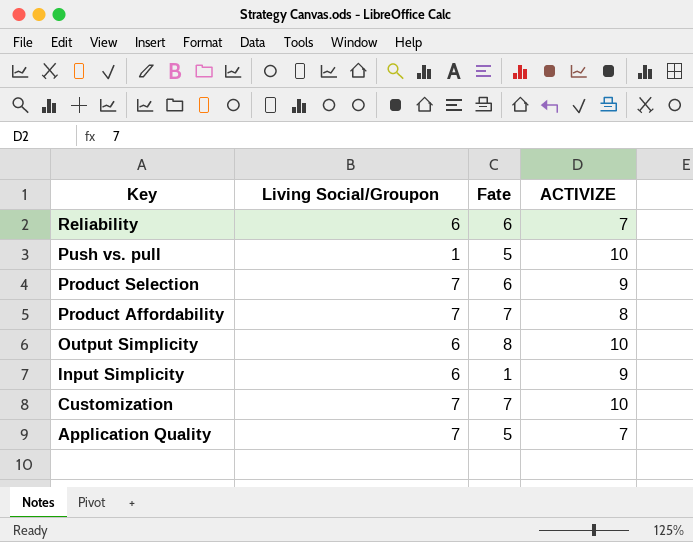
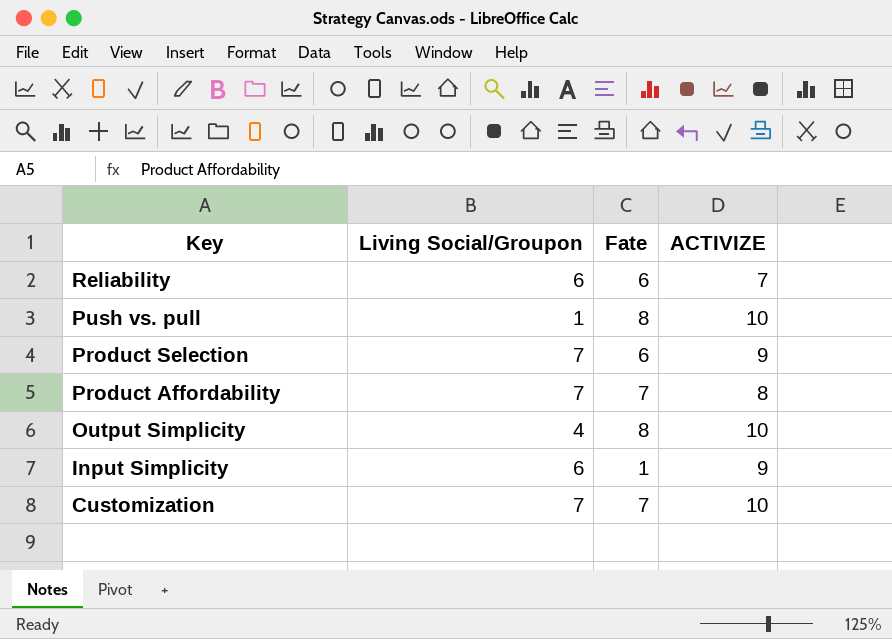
row Application Quality: 7 | 5 | 7 -> none
Push vs. pull | Fate: 5 -> 8
Output Simplicity | Living Social/Groupon: 6 -> 4

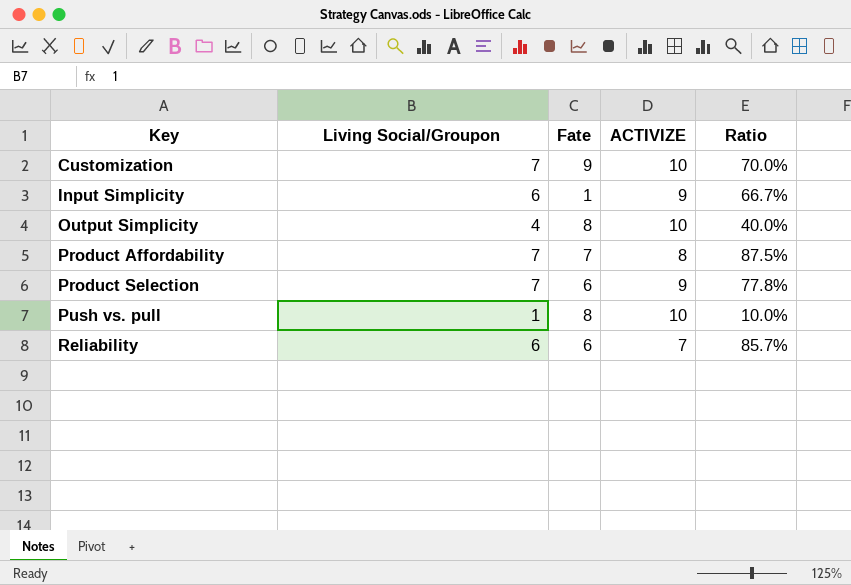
row order: Key descending -> Key ascending
column Ratio | formula: none -> [Living Social/Groupon] / [ACTIVIZE]
Customization | Fate: 7 -> 9

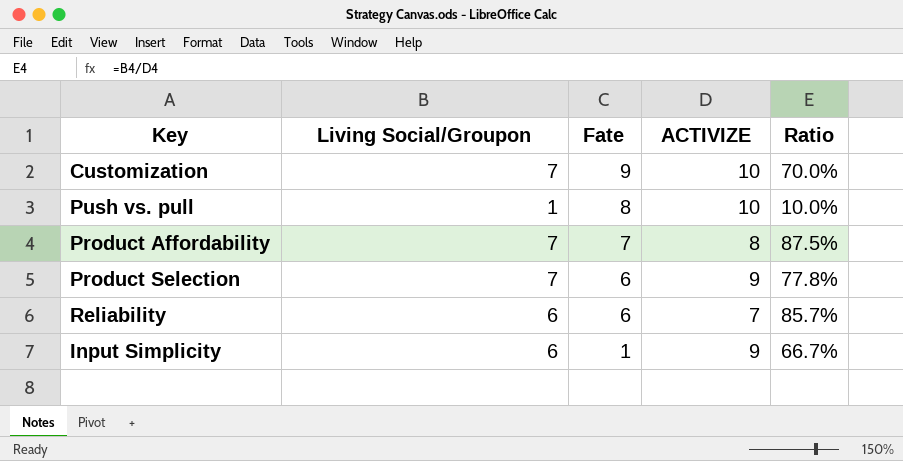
row order: Key ascending -> Fate descending
row Output Simplicity: 4 | 8 | 10 | 40.0% -> none

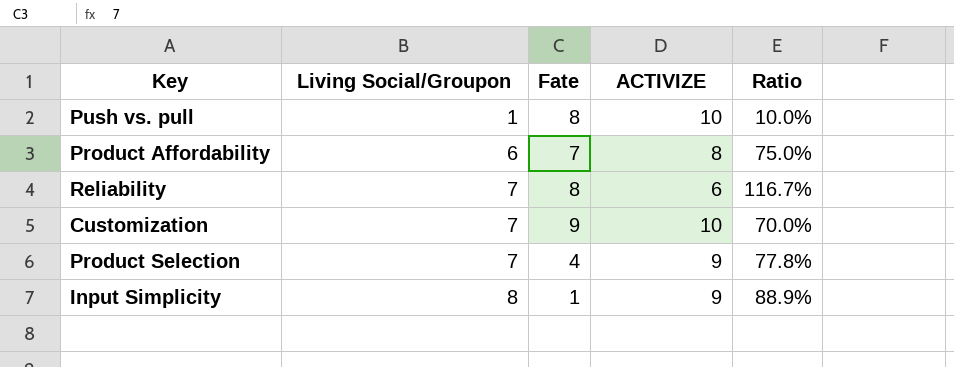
row order: Fate descending -> Living Social/Groupon ascending
Product Affordability | Living Social/Groupon: 7 -> 6
Product Affordability | Ratio: 87.5% -> 75.0%
Reliability | Living Social/Groupon: 6 -> 7
Reliability | Fate: 6 -> 8
Reliability | ACTIVIZE: 7 -> 6
Reliability | Ratio: 85.7% -> 116.7%
Product Selection | Fate: 6 -> 4
Input Simplicity | Living Social/Groupon: 6 -> 8
Input Simplicity | Ratio: 66.7% -> 88.9%

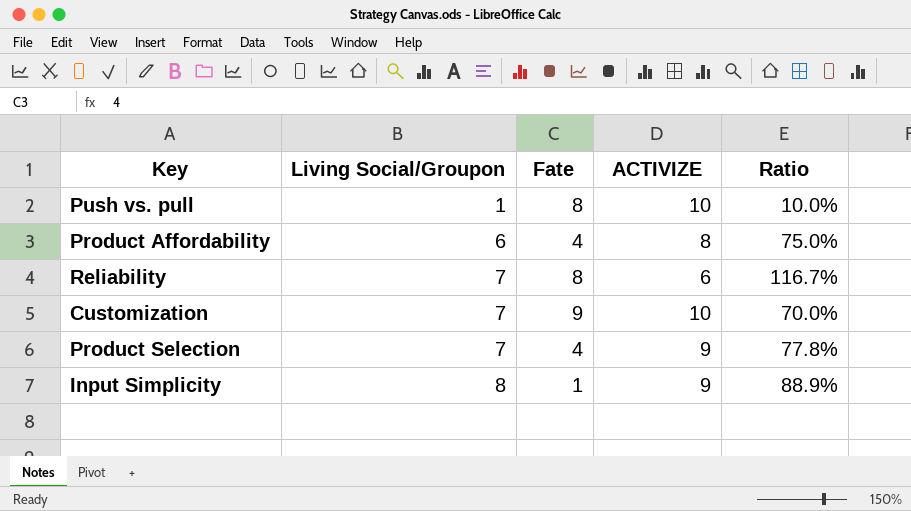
Product Affordability | Fate: 7 -> 4

